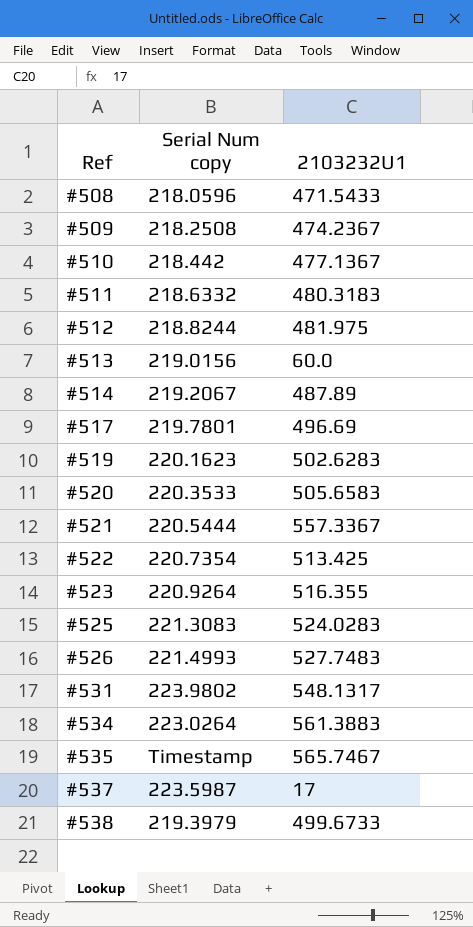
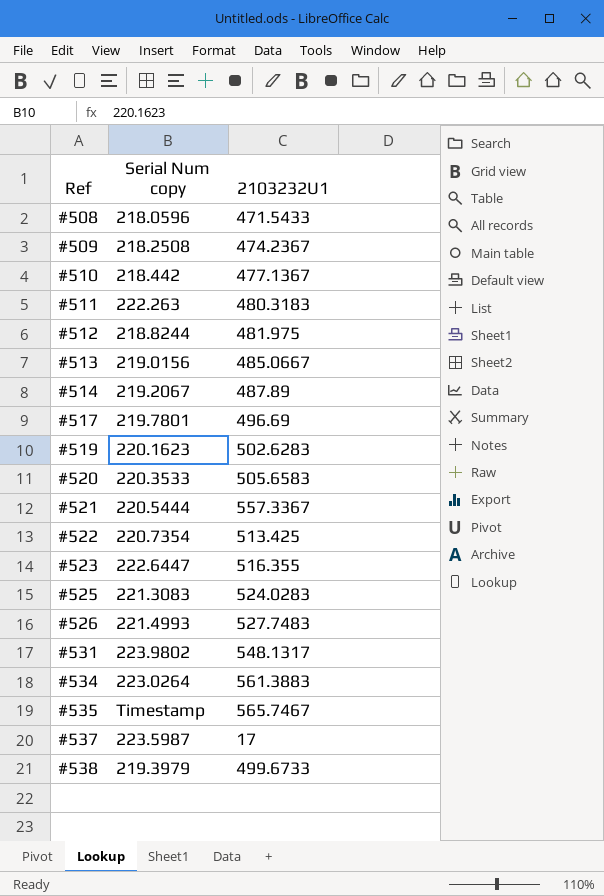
#511 | Serial Num copy: 218.6332 -> 222.263
#513 | 2103232U1: 60.0 -> 485.0667
#523 | Serial Num copy: 220.9264 -> 222.6447

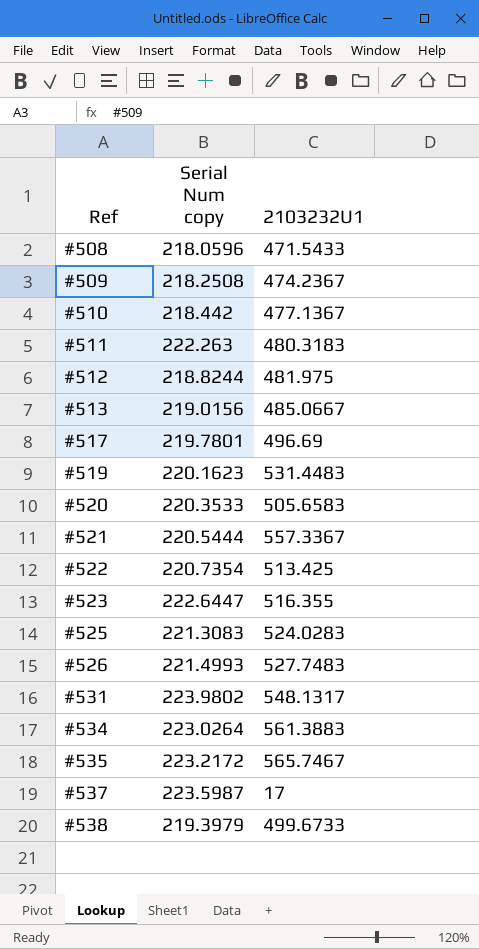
row #514: 219.2067 | 487.89 -> none
#519 | 2103232U1: 502.6283 -> 531.4483
#535 | Serial Num copy: Timestamp -> 223.2172

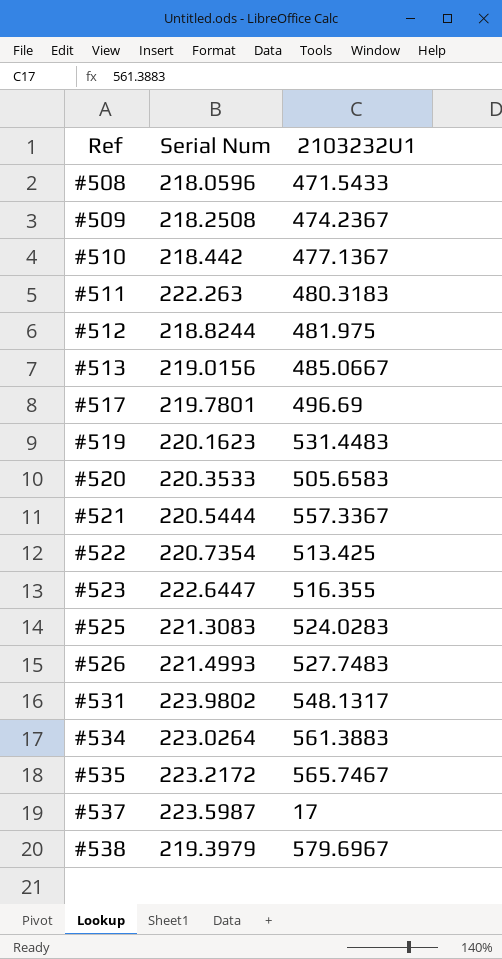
column name: Serial Num copy -> Serial Num
#538 | 2103232U1: 499.6733 -> 579.6967

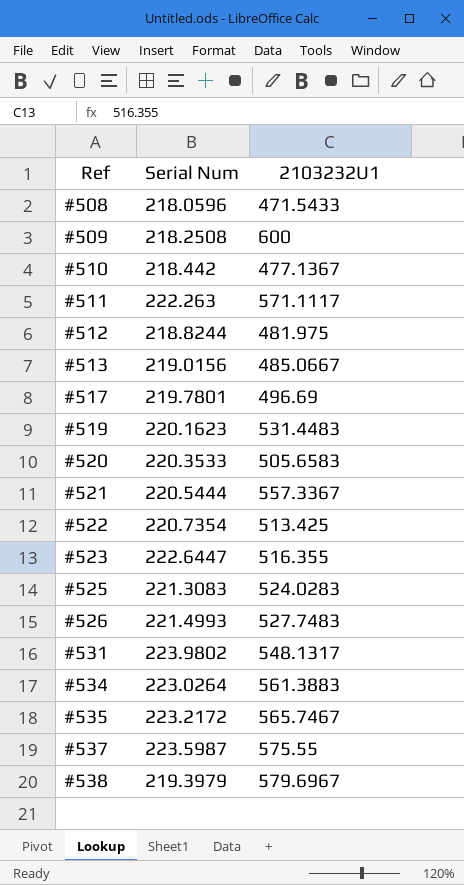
#509 | 2103232U1: 474.2367 -> 600
#511 | 2103232U1: 480.3183 -> 571.1117
#537 | 2103232U1: 17 -> 575.55

